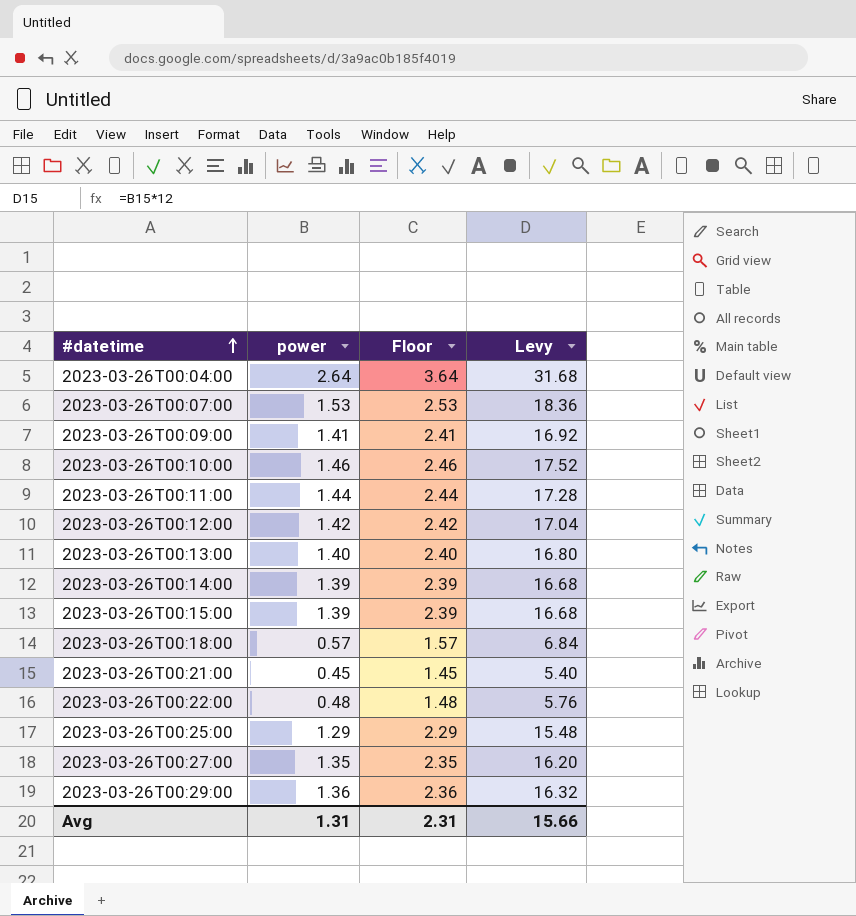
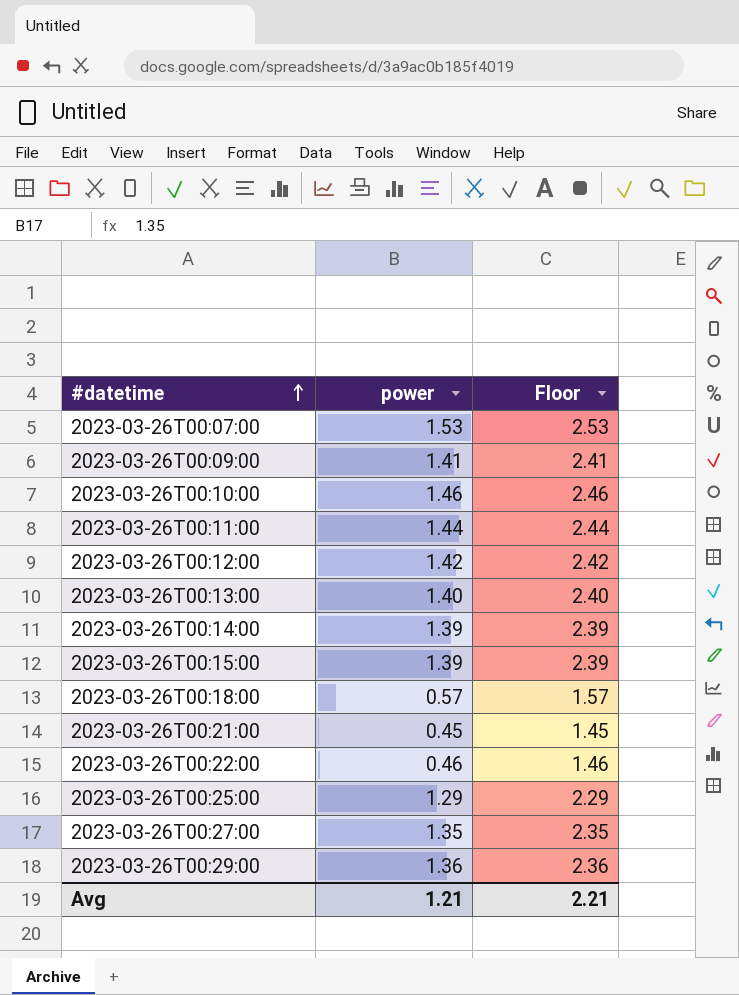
column Levy | formula: [power] * 12 -> none
row 2023-03-26T00:04:00: 2.64 | 3.64 | 31.68 -> none
2023-03-26T00:22:00 | power: 0.48 -> 0.46
2023-03-26T00:22:00 | Floor: 1.48 -> 1.46
Avg | power: 1.31 -> 1.21
Avg | Floor: 2.31 -> 2.21

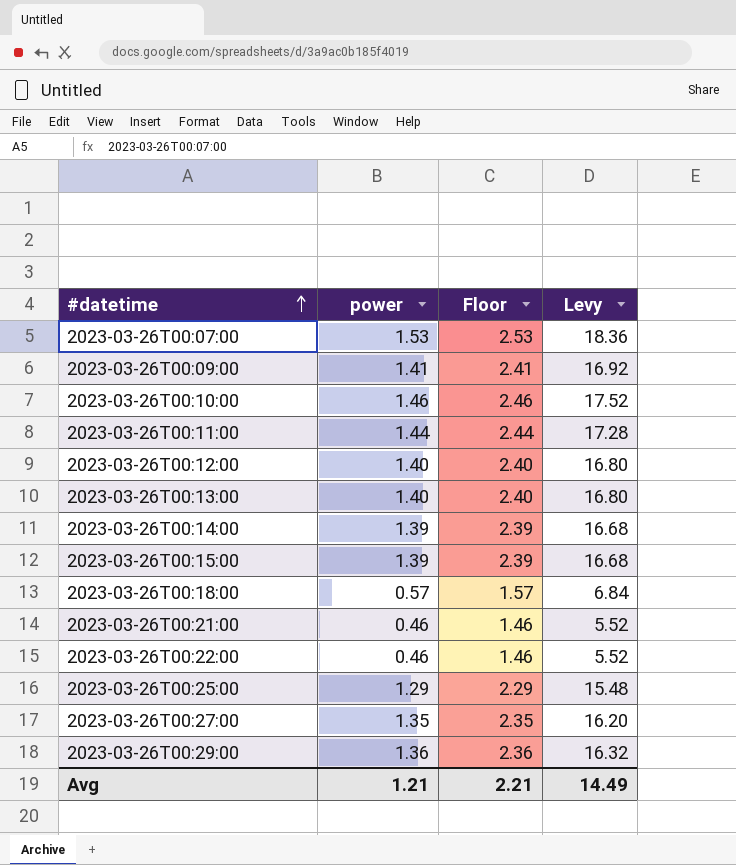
column Levy | formula: none -> [power] * 12
2023-03-26T00:12:00 | power: 1.42 -> 1.40
2023-03-26T00:12:00 | Floor: 2.42 -> 2.40
2023-03-26T00:21:00 | power: 0.45 -> 0.46
2023-03-26T00:21:00 | Floor: 1.45 -> 1.46

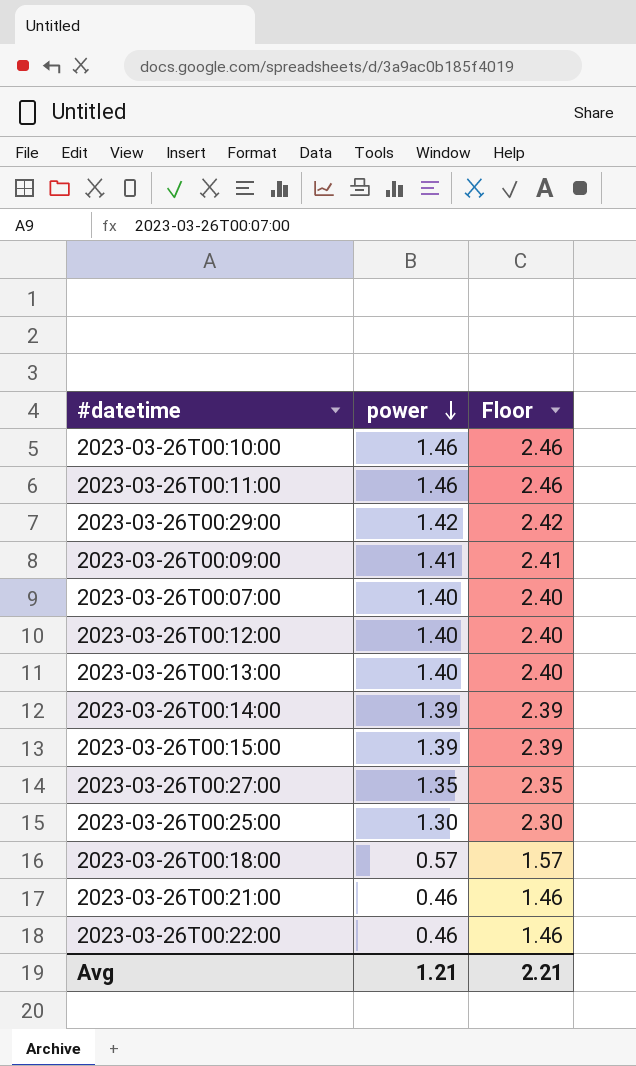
row order: #datetime ascending -> power descending
column Levy | formula: [power] * 12 -> none
2023-03-26T00:11:00 | power: 1.44 -> 1.46
2023-03-26T00:11:00 | Floor: 2.44 -> 2.46
2023-03-26T00:29:00 | power: 1.36 -> 1.42
2023-03-26T00:29:00 | Floor: 2.36 -> 2.42
2023-03-26T00:07:00 | power: 1.53 -> 1.40
2023-03-26T00:07:00 | Floor: 2.53 -> 2.40
2023-03-26T00:25:00 | power: 1.29 -> 1.30
2023-03-26T00:25:00 | Floor: 2.29 -> 2.30

